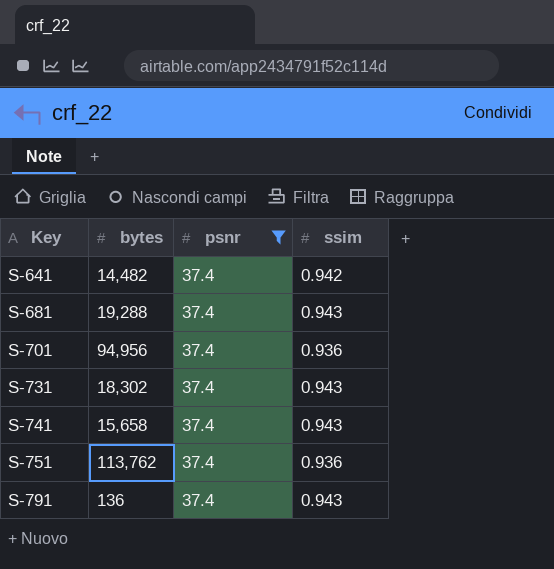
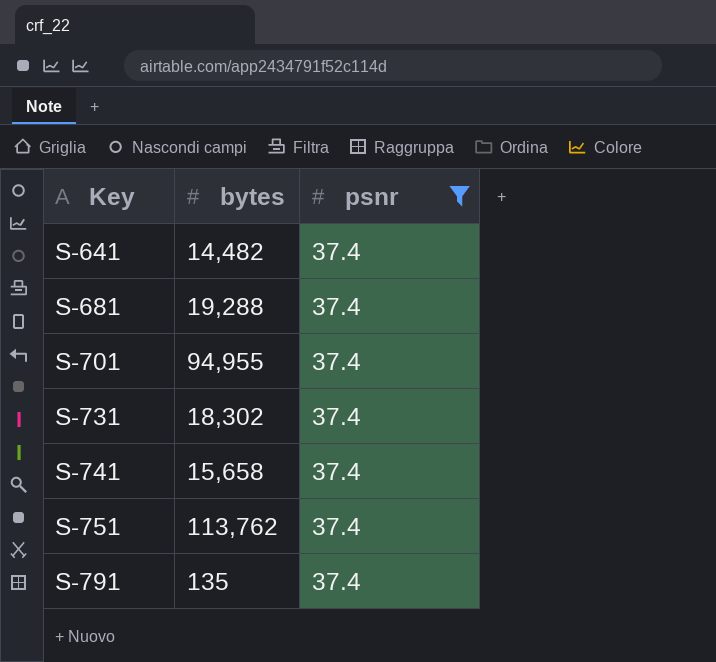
column ssim | position: 4 -> none
S-701 | bytes: 94,956 -> 94,955
S-791 | bytes: 136 -> 135

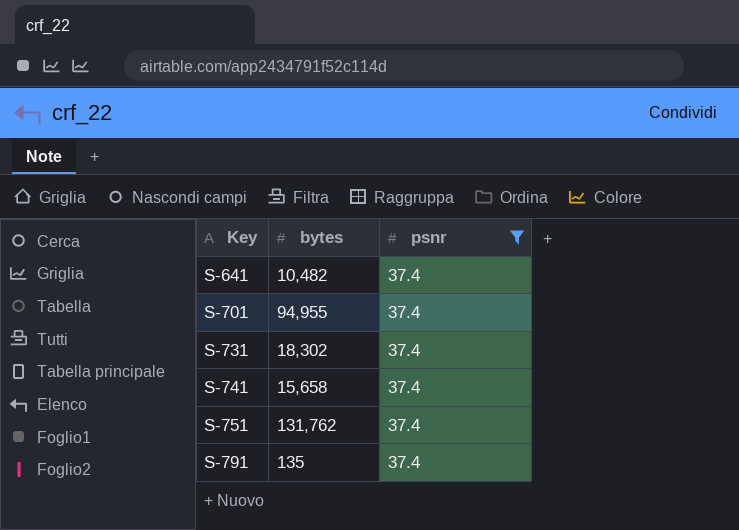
row S-681: 19,288 | 37.4 -> none
S-641 | bytes: 14,482 -> 10,482
S-751 | bytes: 113,762 -> 131,762

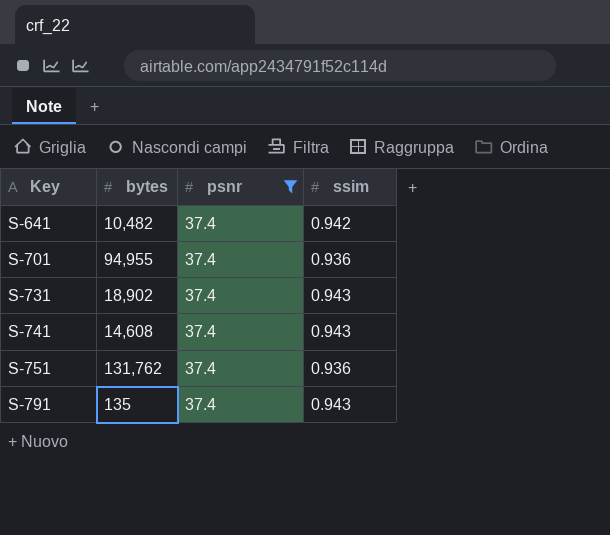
column ssim | position: none -> 4
S-731 | bytes: 18,302 -> 18,902
S-741 | bytes: 15,658 -> 14,608

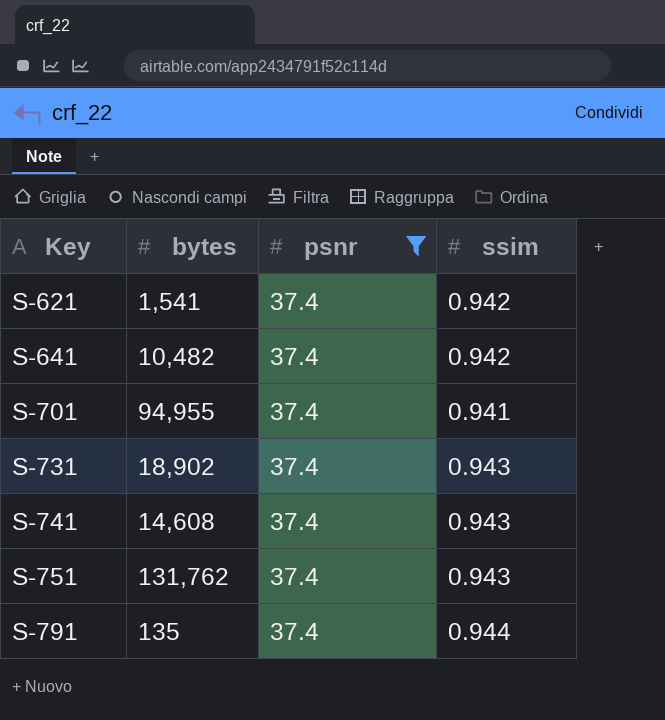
row S-621: none -> 1,541 | 37.4 | 0.942
S-701 | ssim: 0.936 -> 0.941
S-751 | ssim: 0.936 -> 0.943
S-791 | ssim: 0.943 -> 0.944

